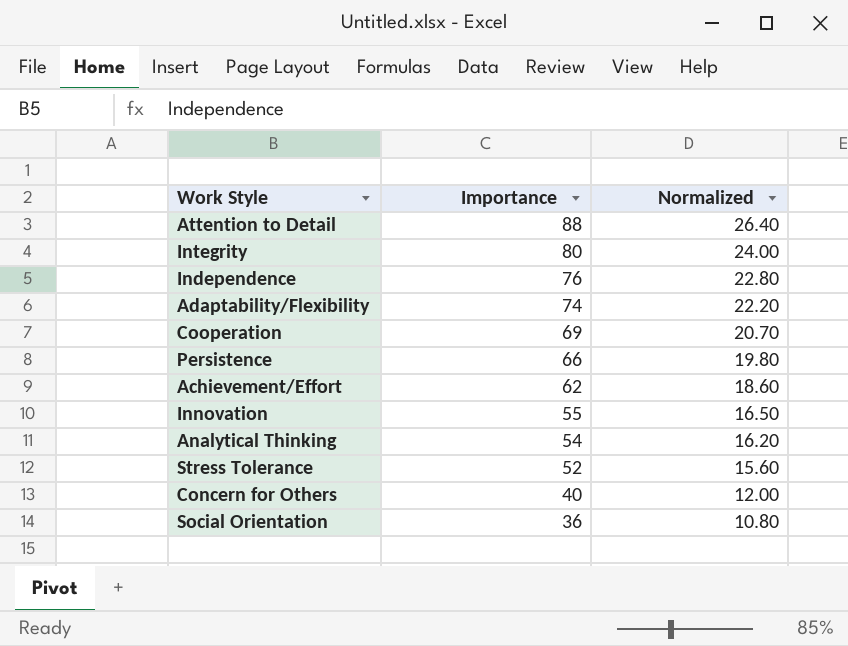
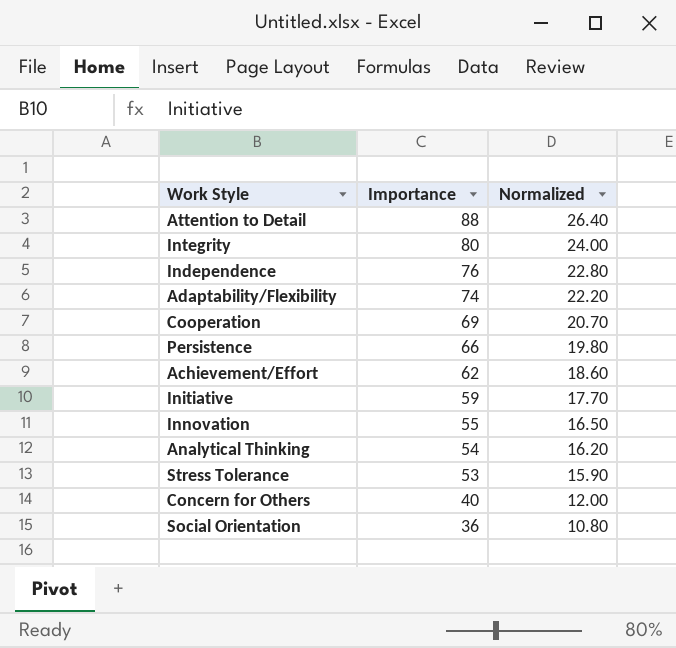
row Initiative: none -> 59 | 17.70
Stress Tolerance | Importance: 52 -> 53
Stress Tolerance | Normalized: 15.60 -> 15.90

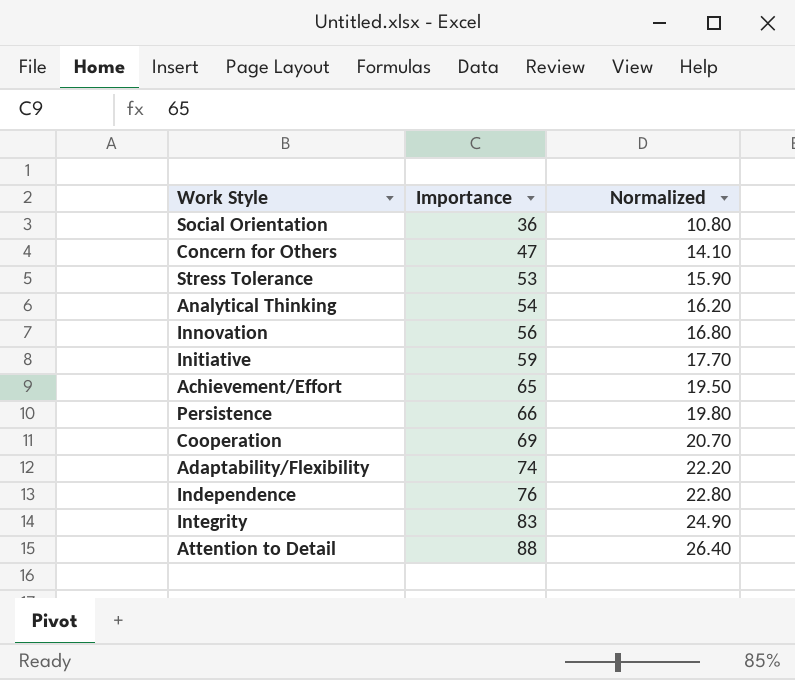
row order: Importance descending -> Importance ascending
Concern for Others | Importance: 40 -> 47
Concern for Others | Normalized: 12.00 -> 14.10
Innovation | Importance: 55 -> 56
Innovation | Normalized: 16.50 -> 16.80
Achievement/Effort | Importance: 62 -> 65
Achievement/Effort | Normalized: 18.60 -> 19.50
Integrity | Importance: 80 -> 83
Integrity | Normalized: 24.00 -> 24.90

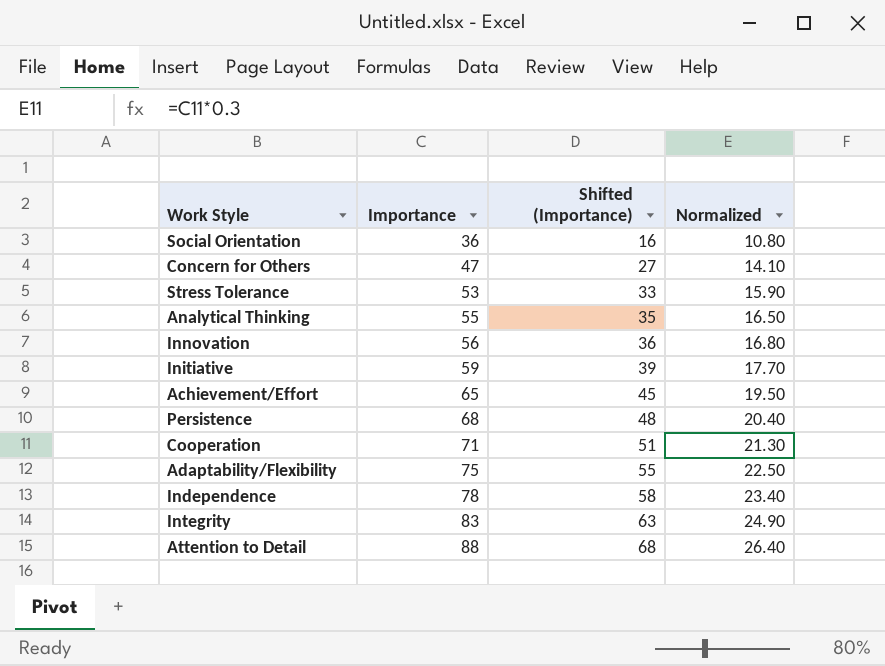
column Shifted (Importance) | formula: none -> [Importance] - 20
Analytical Thinking | Importance: 54 -> 55
Analytical Thinking | Normalized: 16.20 -> 16.50
Persistence | Importance: 66 -> 68
Persistence | Normalized: 19.80 -> 20.40
Cooperation | Importance: 69 -> 71
Cooperation | Normalized: 20.70 -> 21.30
Adaptability/Flexibility | Importance: 74 -> 75
Adaptability/Flexibility | Normalized: 22.20 -> 22.50
Independence | Importance: 76 -> 78
Independence | Normalized: 22.80 -> 23.40

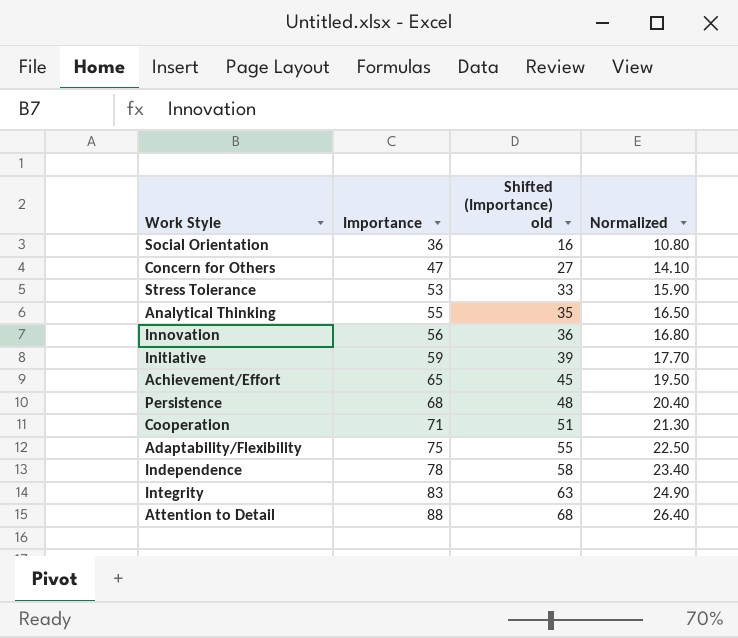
column name: Shifted (Importance) -> Shifted (Importance) old

